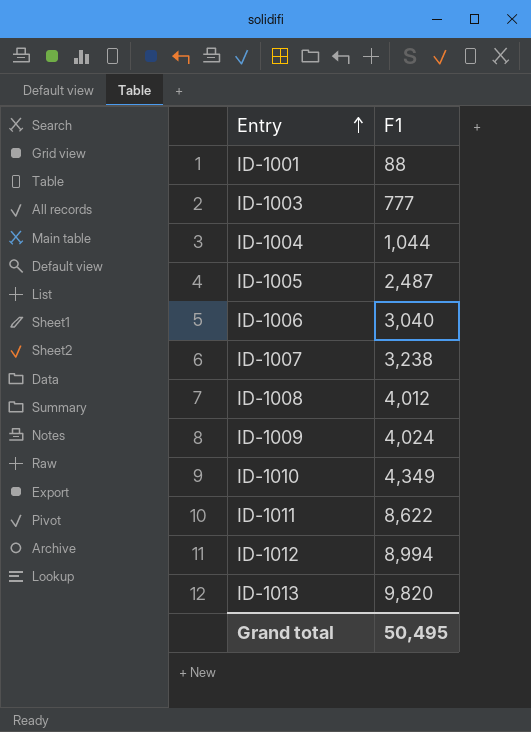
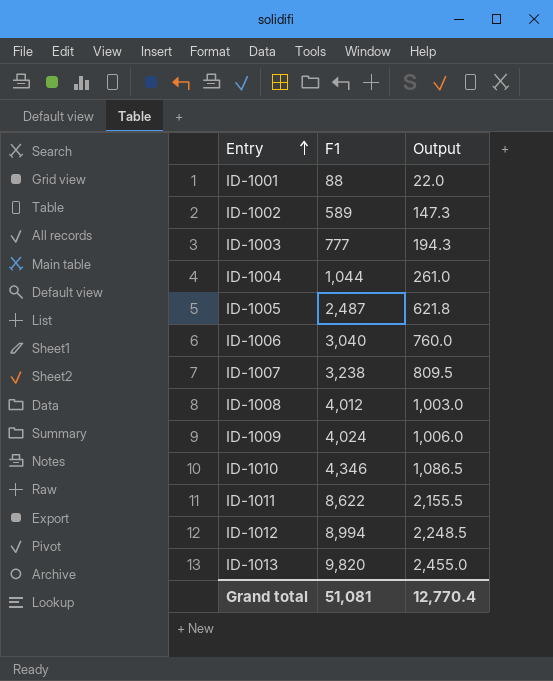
column Output | formula: none -> [F1] * 0.25
row ID-1002: none -> 589 | 147.3
ID-1010 | F1: 4,349 -> 4,346
Grand total | F1: 50,495 -> 51,081

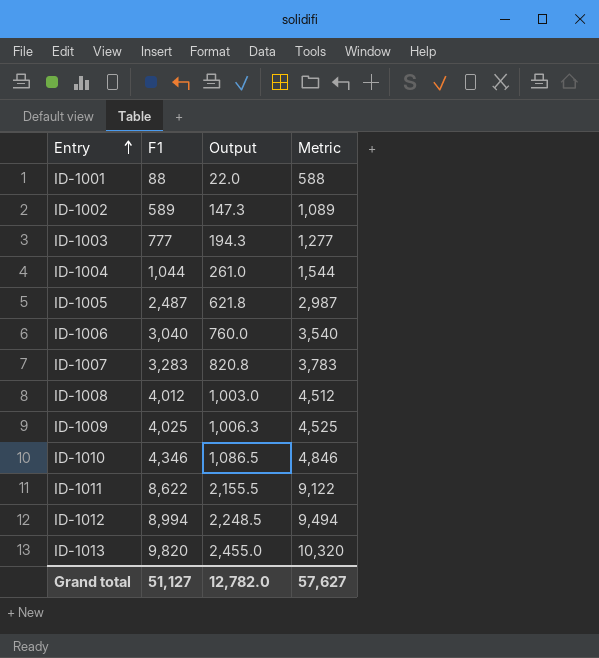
column Metric | formula: none -> [F1] + 500
ID-1007 | F1: 3,238 -> 3,283
ID-1007 | Output: 809.5 -> 820.8
ID-1009 | F1: 4,024 -> 4,025
ID-1009 | Output: 1,006.0 -> 1,006.3
Grand total | F1: 51,081 -> 51,127
Grand total | Output: 12,770.4 -> 12,782.0

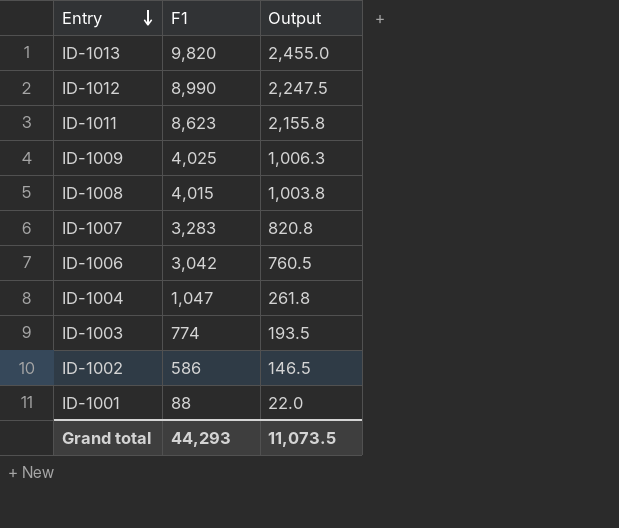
row order: Entry ascending -> Entry descending
column Metric | formula: [F1] + 500 -> none
row ID-1005: 2,487 | 621.8 | 2,987 -> none
row ID-1010: 4,346 | 1,086.5 | 4,846 -> none
ID-1012 | F1: 8,994 -> 8,990
ID-1012 | Output: 2,248.5 -> 2,247.5
ID-1011 | F1: 8,622 -> 8,623
ID-1011 | Output: 2,155.5 -> 2,155.8
ID-1008 | F1: 4,012 -> 4,015
ID-1008 | Output: 1,003.0 -> 1,003.8
ID-1006 | F1: 3,040 -> 3,042
ID-1006 | Output: 760.0 -> 760.5
ID-1004 | F1: 1,044 -> 1,047
ID-1004 | Output: 261.0 -> 261.8
ID-1003 | F1: 777 -> 774
ID-1003 | Output: 194.3 -> 193.5
ID-1002 | F1: 589 -> 586
ID-1002 | Output: 147.3 -> 146.5
Grand total | F1: 51,127 -> 44,293
Grand total | Output: 12,782.0 -> 11,073.5

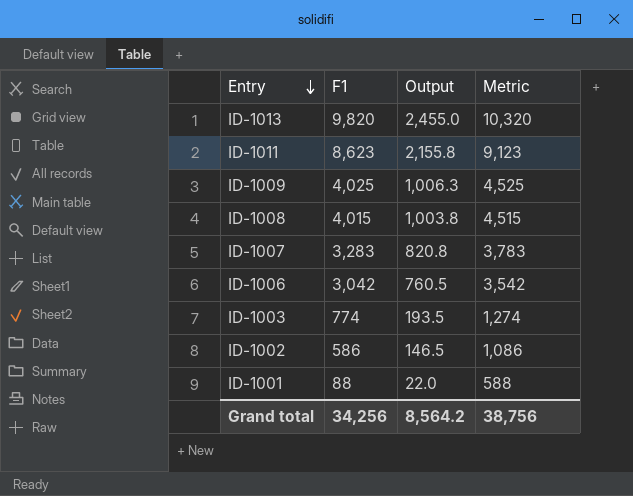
column Metric | formula: none -> [F1] + 500
row ID-1012: 8,990 | 2,247.5 -> none
row ID-1004: 1,047 | 261.8 -> none
Grand total | F1: 44,293 -> 34,256
Grand total | Output: 11,073.5 -> 8,564.2

